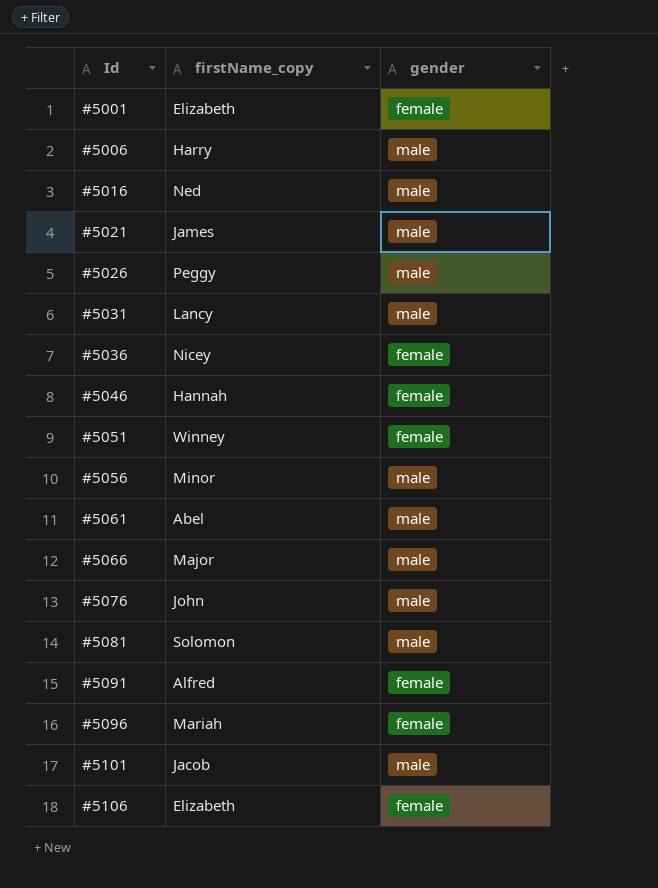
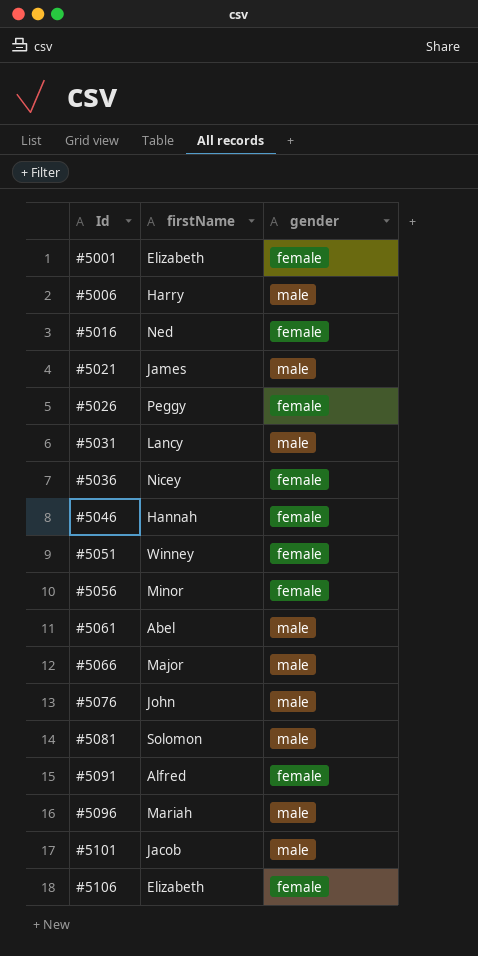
column name: firstName_copy -> firstName
#5016 | gender: male -> female
#5026 | gender: male -> female
#5056 | gender: male -> female
#5096 | gender: female -> male

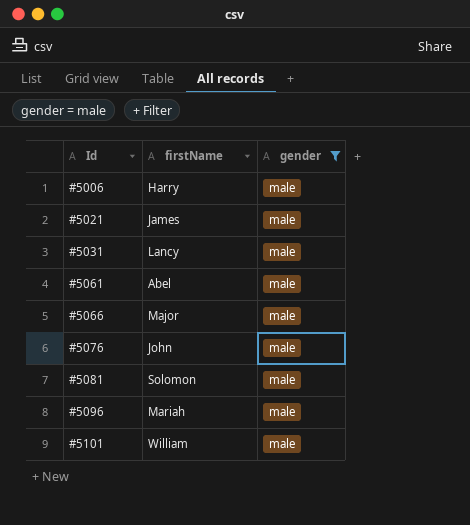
filter: none -> gender = male
#5101 | firstName: Jacob -> William

